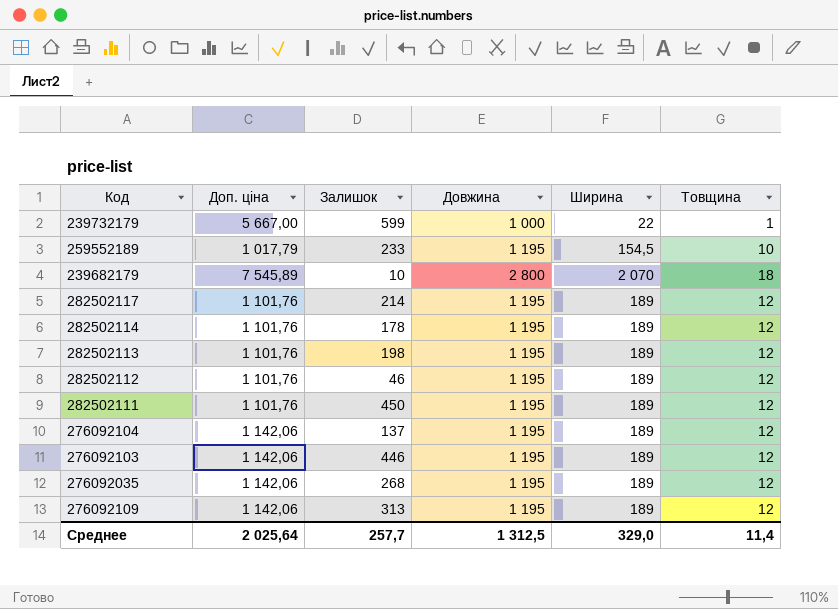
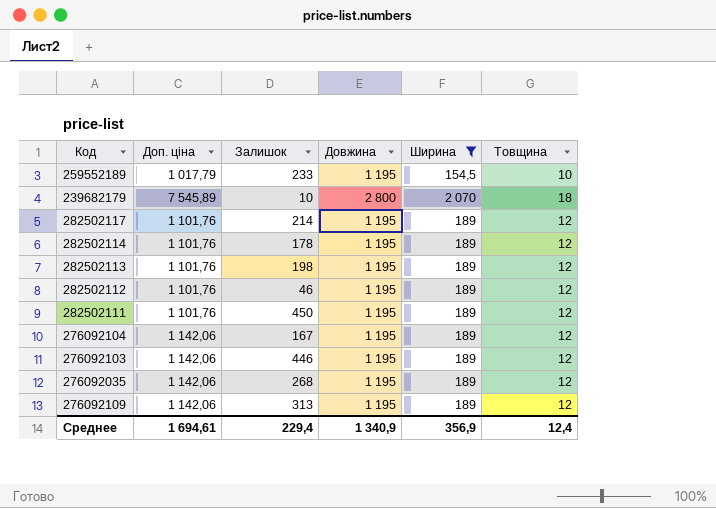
filter: none -> Ширина != 22
276092104 | Залишок: 137 -> 167
Среднее | Доп. ціна: 2 025,64 -> 1 694,61
Среднее | Залишок: 257,7 -> 229,4
Среднее | Довжина: 1 312,5 -> 1 340,9
Среднее | Ширина: 329,0 -> 356,9
Среднее | Товщина: 11,4 -> 12,4

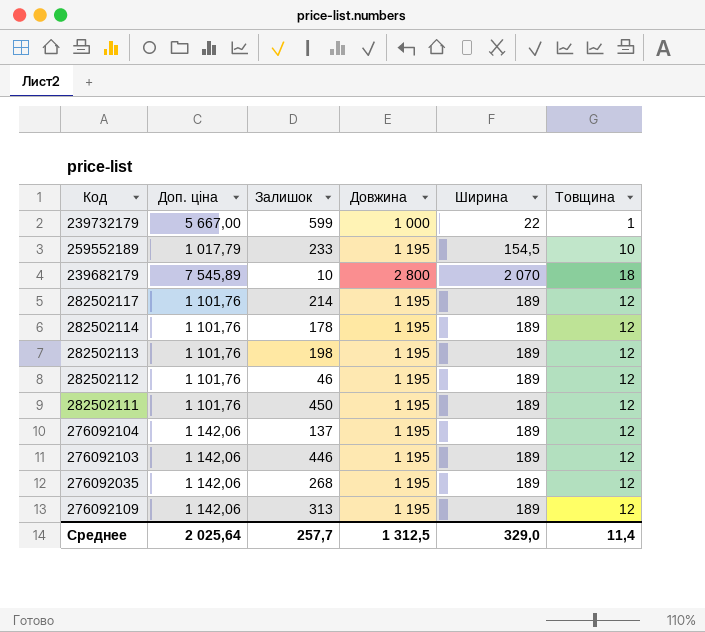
filter: Ширина != 22 -> none
276092104 | Залишок: 167 -> 137
Среднее | Доп. ціна: 1 694,61 -> 2 025,64
Среднее | Залишок: 229,4 -> 257,7
Среднее | Довжина: 1 340,9 -> 1 312,5
Среднее | Ширина: 356,9 -> 329,0
Среднее | Товщина: 12,4 -> 11,4

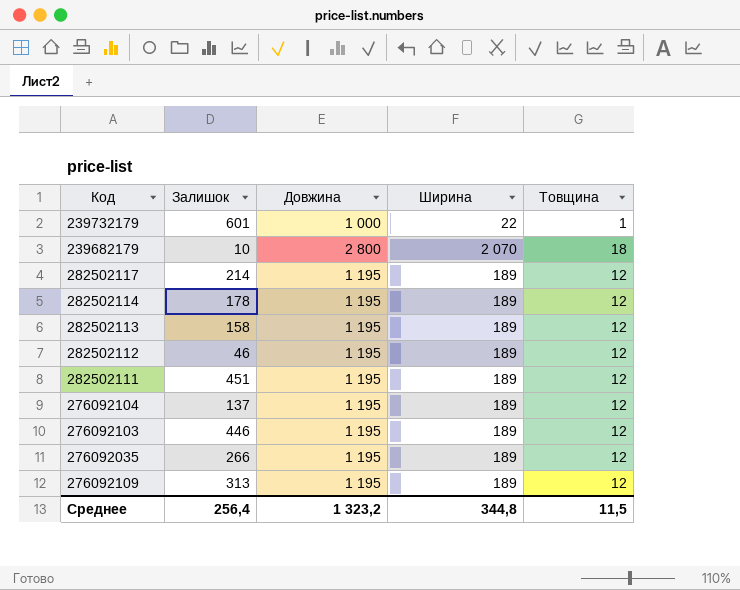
column Доп. ціна | position: 2 -> none
row 259552189: 1 017,79 | 233 | 1 195 | 154,5 | 10 -> none
239732179 | Залишок: 599 -> 601
282502113 | Залишок: 198 -> 158
282502111 | Залишок: 450 -> 451
276092035 | Залишок: 268 -> 266
Среднее | Залишок: 257,7 -> 256,4
Среднее | Довжина: 1 312,5 -> 1 323,2
Среднее | Ширина: 329,0 -> 344,8
Среднее | Товщина: 11,4 -> 11,5

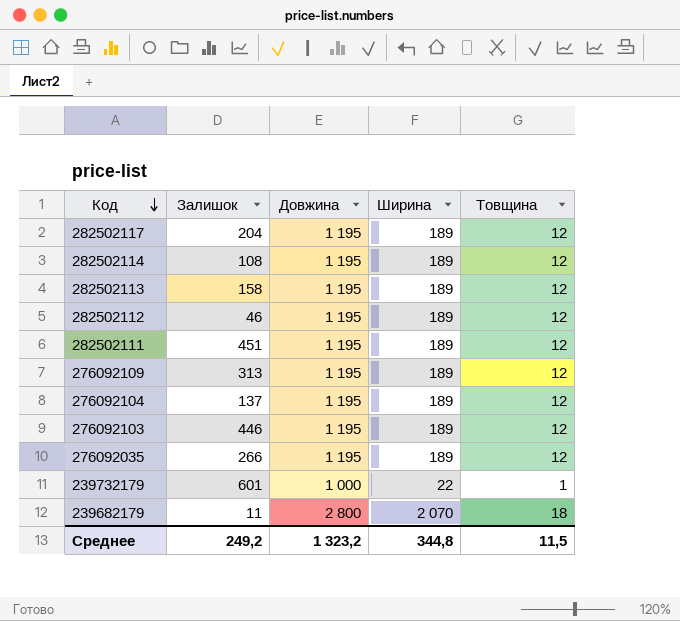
row order: none -> Код descending
282502117 | Залишок: 214 -> 204
282502114 | Залишок: 178 -> 108
239682179 | Залишок: 10 -> 11
Среднее | Залишок: 256,4 -> 249,2

